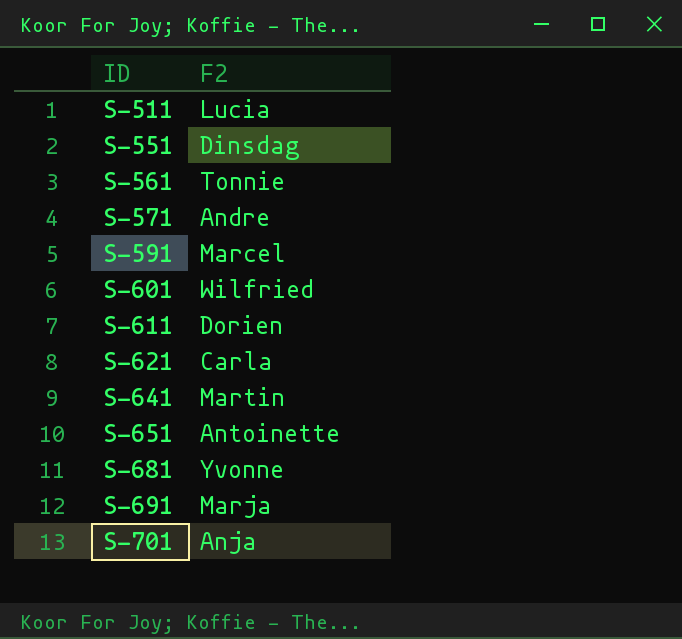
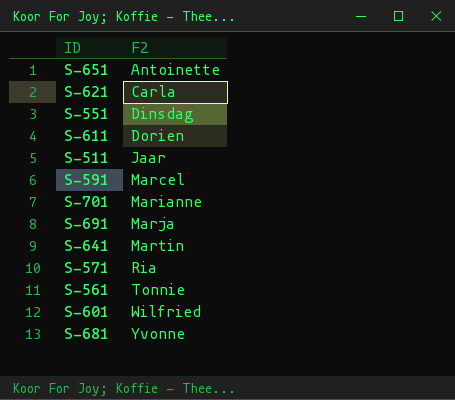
row order: ID ascending -> F2 ascending
S-511 | F2: Lucia -> Jaar
S-701 | F2: Anja -> Marianne
S-571 | F2: Andre -> Ria

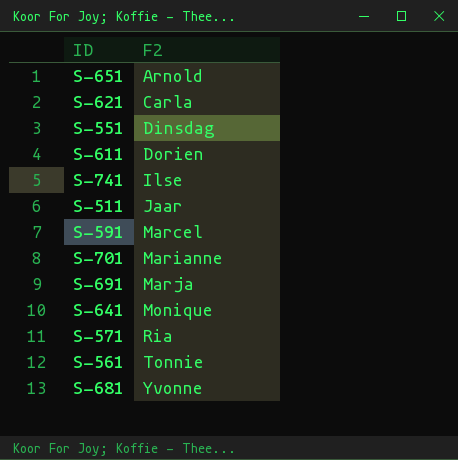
row S-601: Wilfried -> none
S-651 | F2: Antoinette -> Arnold
row S-741: none -> Ilse
S-641 | F2: Martin -> Monique

